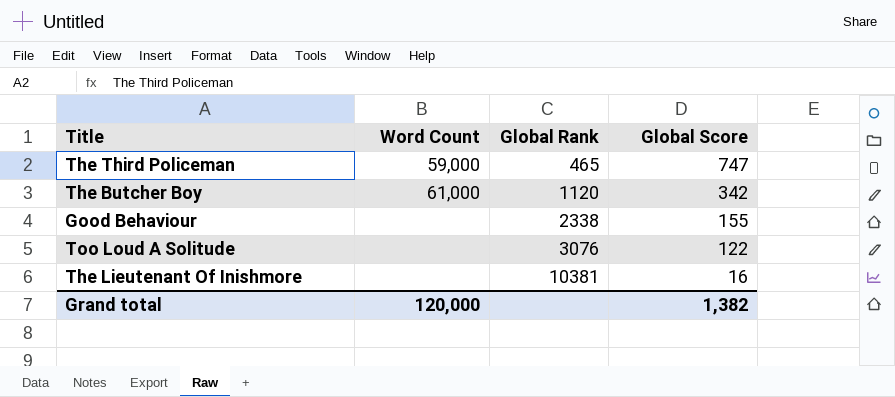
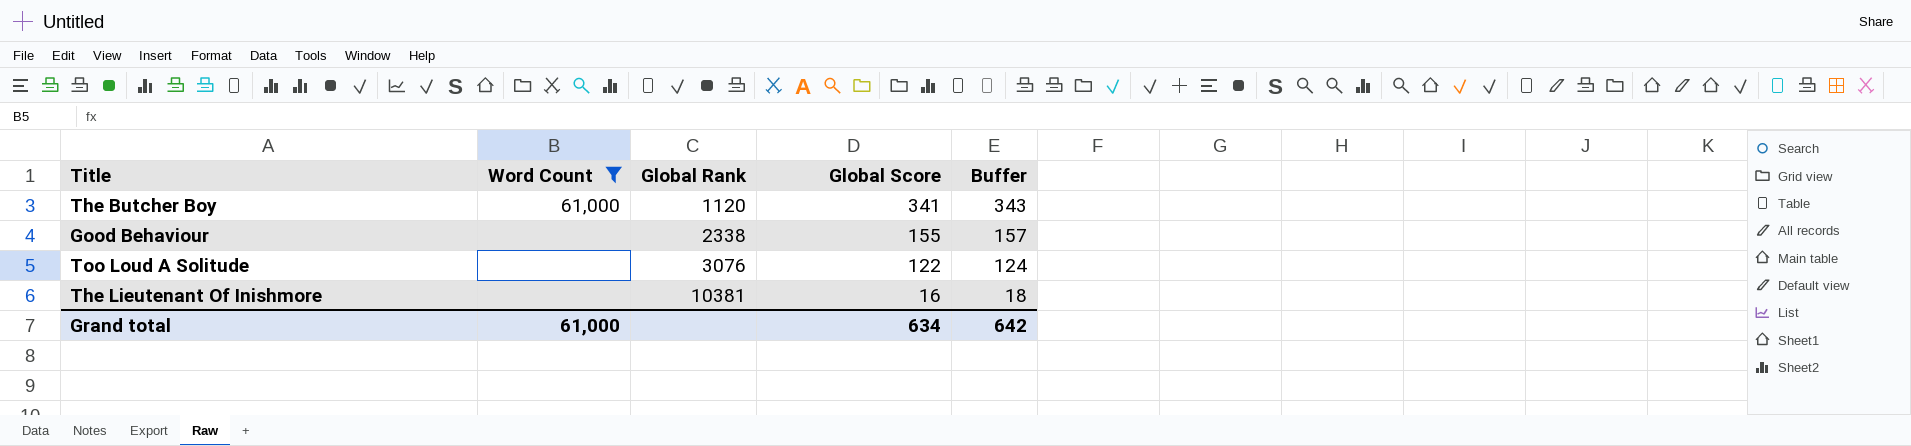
filter: none -> Word Count != 59,000
column Buffer | formula: none -> [Global Score] + 2
The Butcher Boy | Global Score: 342 -> 341
Grand total | Word Count: 120,000 -> 61,000
Grand total | Global Score: 1,382 -> 634

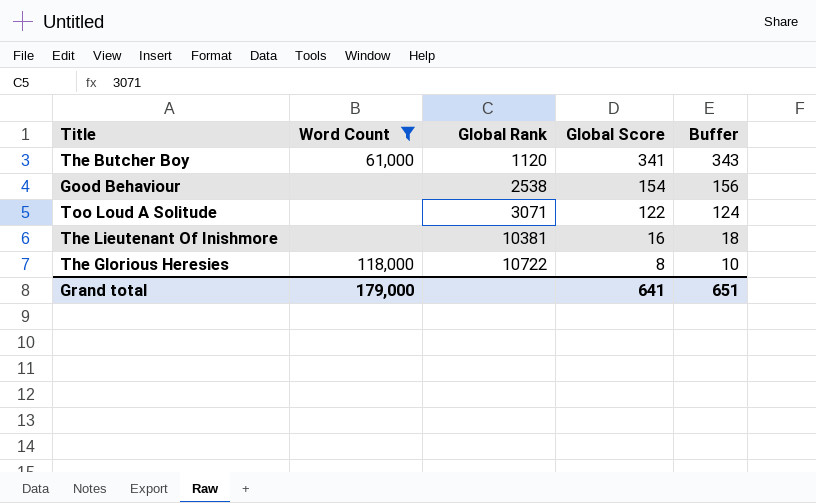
Good Behaviour | Global Rank: 2338 -> 2538
Good Behaviour | Global Score: 155 -> 154
Good Behaviour | Buffer: 157 -> 156
Too Loud A Solitude | Global Rank: 3076 -> 3071
row The Glorious Heresies: none -> 118,000 | 10722 | 8 | 10
Grand total | Word Count: 61,000 -> 179,000
Grand total | Global Score: 634 -> 641
Grand total | Buffer: 642 -> 651

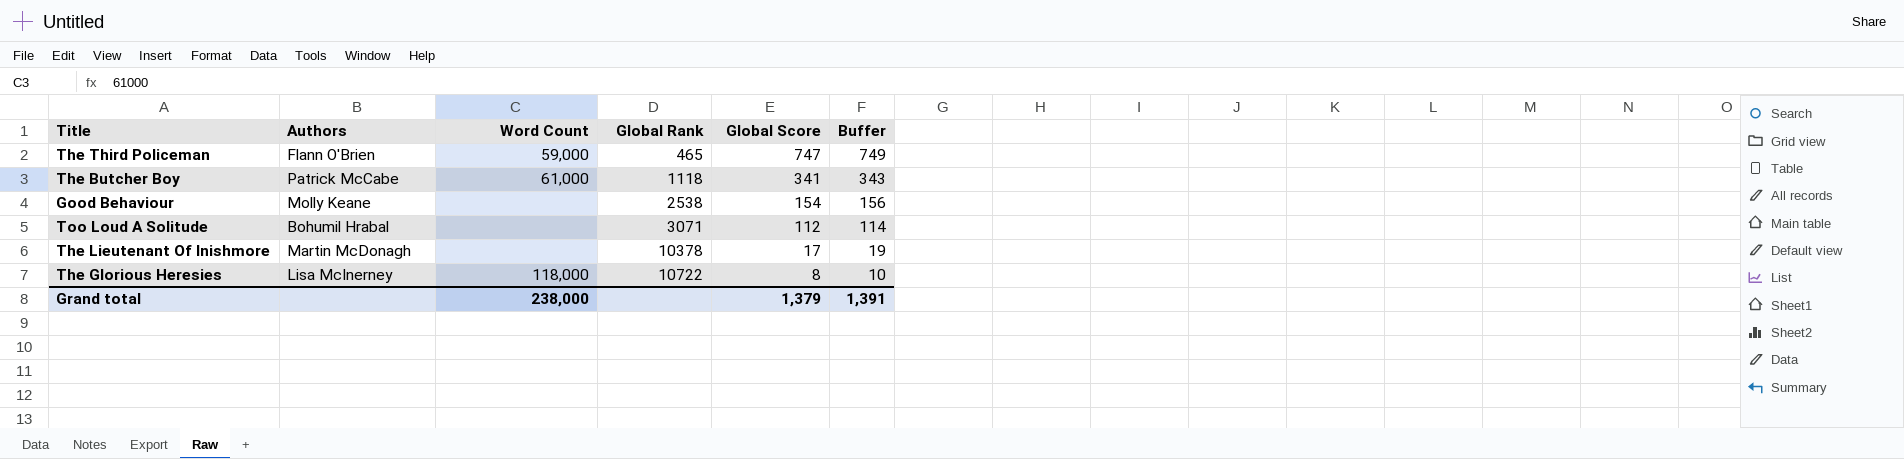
filter: Word Count != 59,000 -> none
column Authors | position: none -> 2
The Butcher Boy | Global Rank: 1120 -> 1118
Too Loud A Solitude | Global Score: 122 -> 112
Too Loud A Solitude | Buffer: 124 -> 114
The Lieutenant Of Inishmore | Global Rank: 10381 -> 10378
The Lieutenant Of Inishmore | Global Score: 16 -> 17
The Lieutenant Of Inishmore | Buffer: 18 -> 19
Grand total | Word Count: 179,000 -> 238,000
Grand total | Global Score: 641 -> 1,379
Grand total | Buffer: 651 -> 1,391

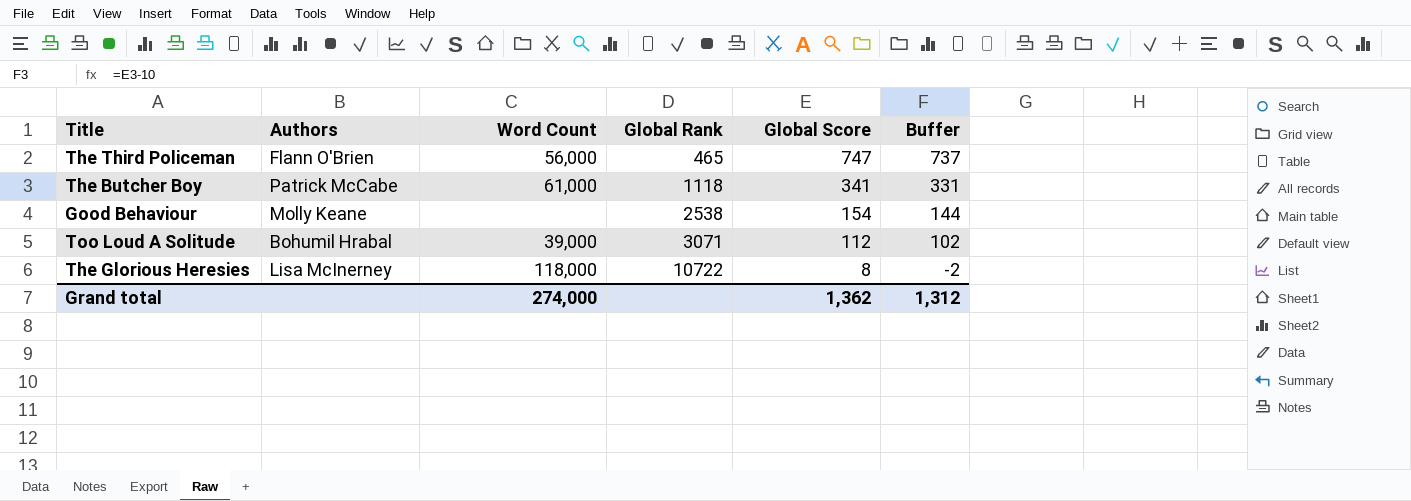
column Buffer | formula: [Global Score] + 2 -> [Global Score] - 10
row The Lieutenant Of Inishmore: Martin McDonagh | none | 10378 | 17 | 19 -> none
The Third Policeman | Word Count: 59,000 -> 56,000
Too Loud A Solitude | Word Count: none -> 39,000
Grand total | Word Count: 238,000 -> 274,000
Grand total | Global Score: 1,379 -> 1,362
Grand total | Buffer: 1,391 -> 1,312

